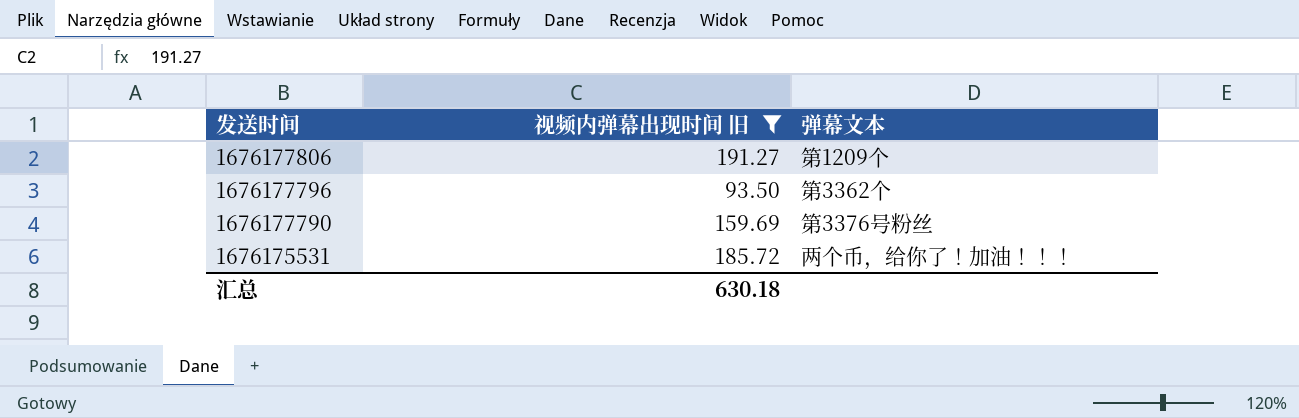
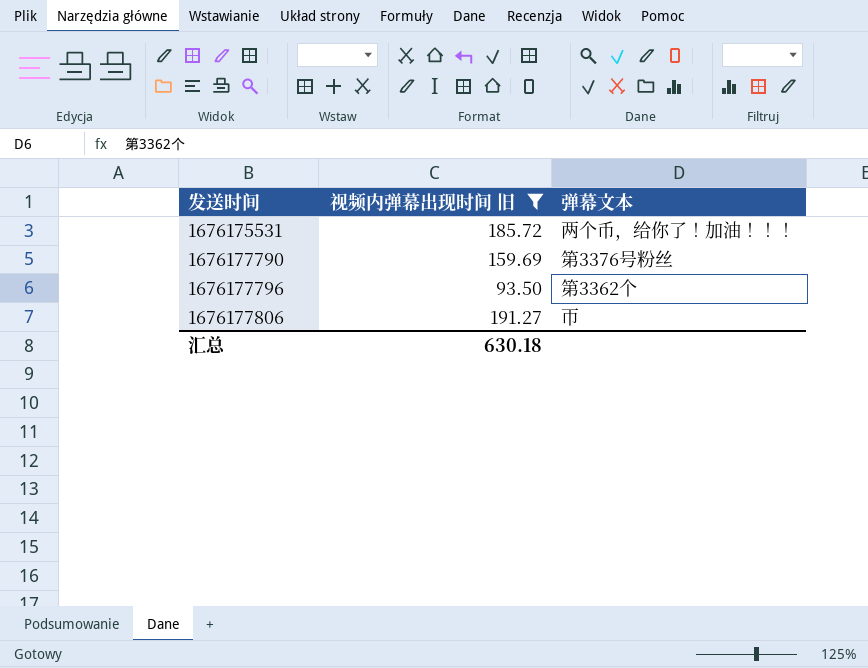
row order: 发送时间 descending -> 发送时间 ascending
1676177806 | 弹幕文本: 第1209个 -> 帀

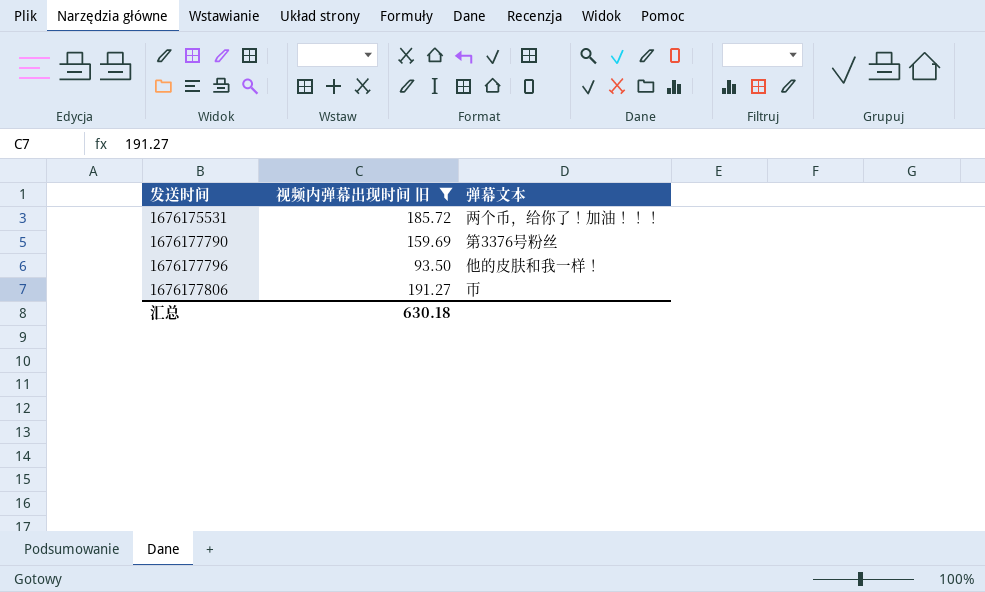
1676177796 | 弹幕文本: 第3362个 -> 他的皮肤和我一样！

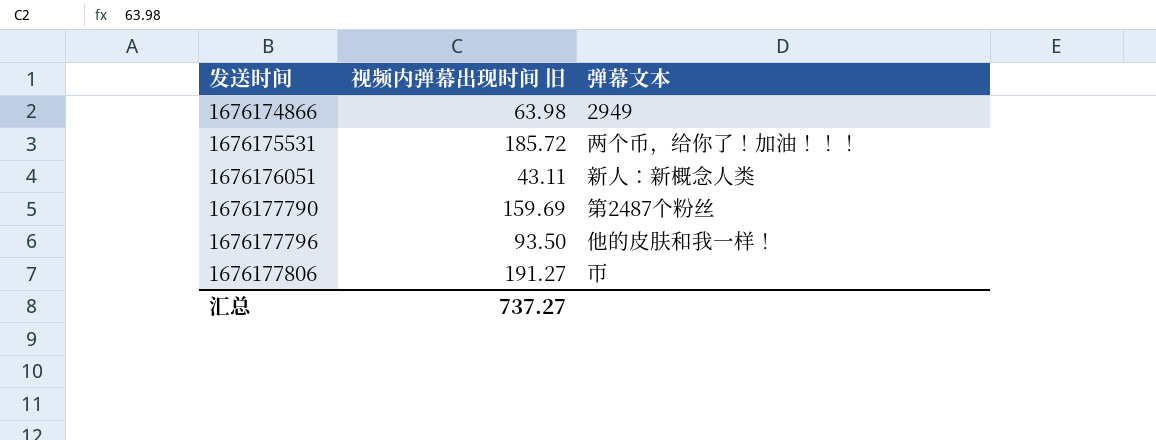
filter: 视频内弹幕出现时间 旧 >= 93.50 -> none
1676177790 | 弹幕文本: 第3376号粉丝 -> 第2487个粉丝
汇总 | 视频内弹幕出现时间 旧: 630.18 -> 737.27

